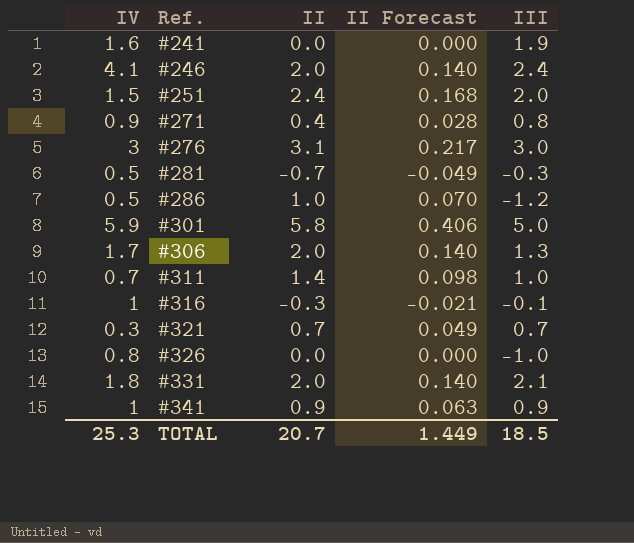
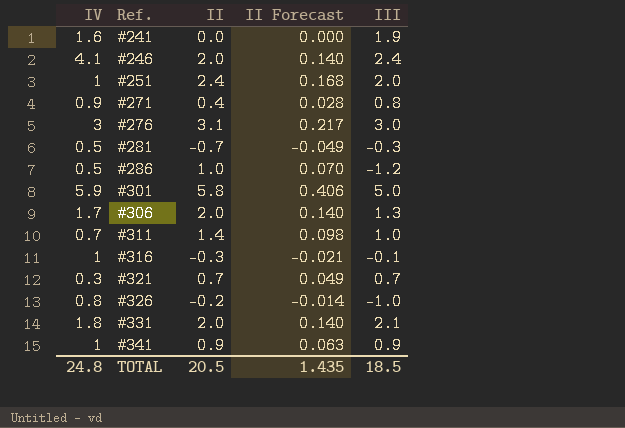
#251 | IV: 1.5 -> 1
#326 | II: 0.0 -> -0.2
#326 | II Forecast: 0.000 -> -0.014
TOTAL | IV: 25.3 -> 24.8
TOTAL | II: 20.7 -> 20.5
TOTAL | II Forecast: 1.449 -> 1.435

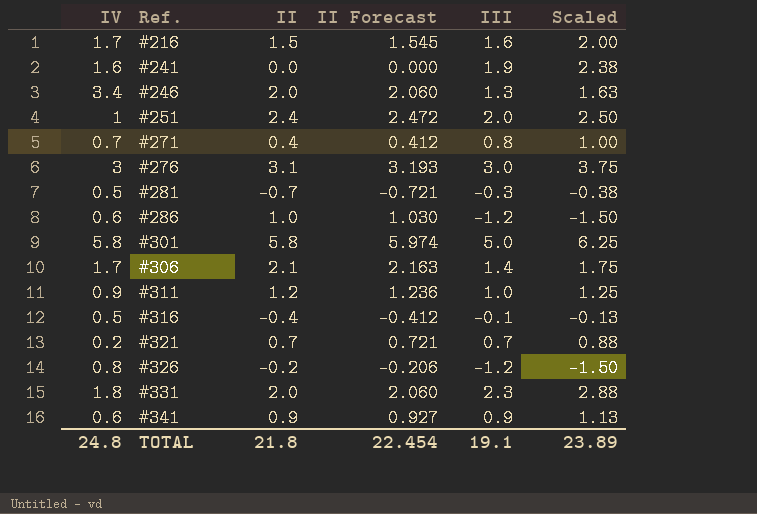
column II Forecast | formula: [II] * 0.07 -> [II] * 1.03
column Scaled | formula: none -> [III] * 1.25
row #216: none -> 1.7 | 1.5 | 1.545 | 1.6 | 2.00
#246 | IV: 4.1 -> 3.4
#246 | III: 2.4 -> 1.3
#271 | IV: 0.9 -> 0.7
#286 | IV: 0.5 -> 0.6
#301 | IV: 5.9 -> 5.8
#306 | II: 2.0 -> 2.1
#306 | III: 1.3 -> 1.4
#311 | IV: 0.7 -> 0.9
#311 | II: 1.4 -> 1.2
#316 | IV: 1 -> 0.5
#316 | II: -0.3 -> -0.4
#321 | IV: 0.3 -> 0.2
#326 | III: -1.0 -> -1.2
#331 | III: 2.1 -> 2.3
#341 | IV: 1 -> 0.6
TOTAL | II: 20.5 -> 21.8
TOTAL | II Forecast: 1.435 -> 22.454
TOTAL | III: 18.5 -> 19.1

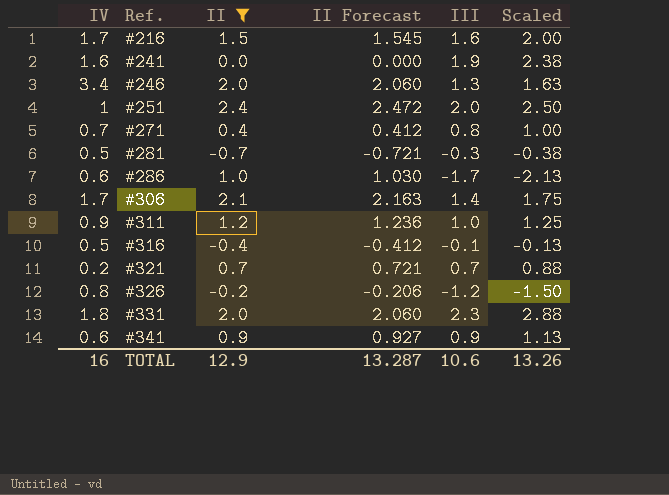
filter: none -> II <= 2.4
#286 | III: -1.2 -> -1.7
#286 | Scaled: -1.50 -> -2.13
TOTAL | IV: 24.8 -> 16
TOTAL | II: 21.8 -> 12.9
TOTAL | II Forecast: 22.454 -> 13.287
TOTAL | III: 19.1 -> 10.6
TOTAL | Scaled: 23.89 -> 13.26

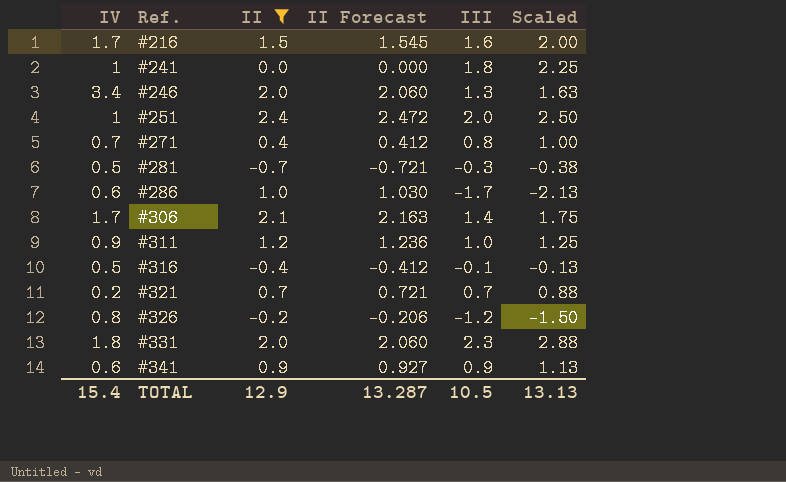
#241 | IV: 1.6 -> 1
#241 | III: 1.9 -> 1.8
#241 | Scaled: 2.38 -> 2.25
TOTAL | IV: 16 -> 15.4
TOTAL | III: 10.6 -> 10.5
TOTAL | Scaled: 13.26 -> 13.13

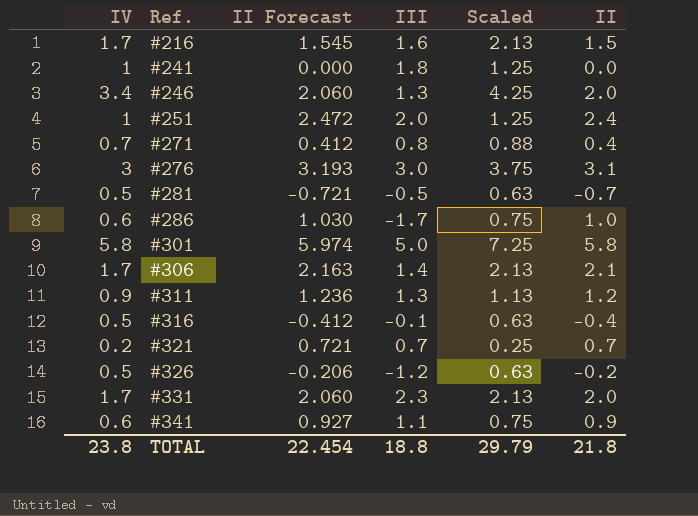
filter: II <= 2.4 -> none
column Scaled | formula: [III] * 1.25 -> [IV] * 1.25
column II | position: 3 -> 6
#281 | III: -0.3 -> -0.5
#311 | III: 1.0 -> 1.3
#326 | IV: 0.8 -> 0.5
#331 | IV: 1.8 -> 1.7
#341 | III: 0.9 -> 1.1
TOTAL | IV: 15.4 -> 23.8
TOTAL | II Forecast: 13.287 -> 22.454
TOTAL | III: 10.5 -> 18.8
TOTAL | Scaled: 13.13 -> 29.79
TOTAL | II: 12.9 -> 21.8

